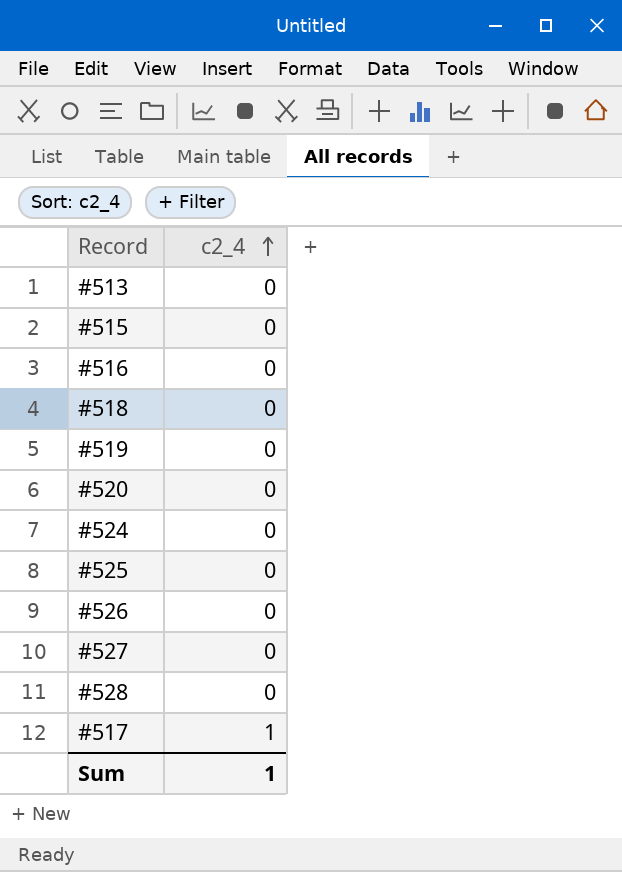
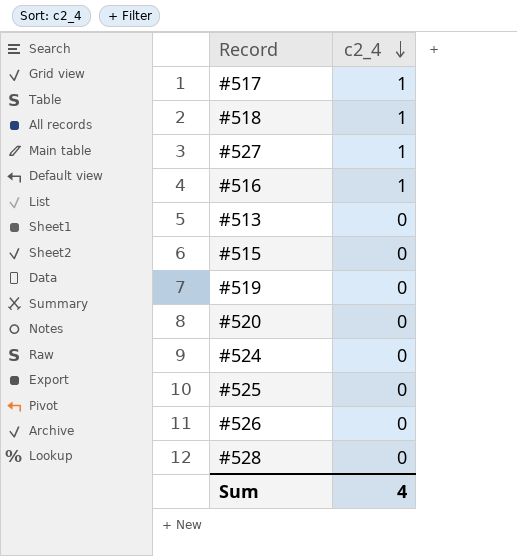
row order: c2_4 ascending -> c2_4 descending
#518 | c2_4: 0 -> 1
#527 | c2_4: 0 -> 1
#516 | c2_4: 0 -> 1
Sum | c2_4: 1 -> 4

